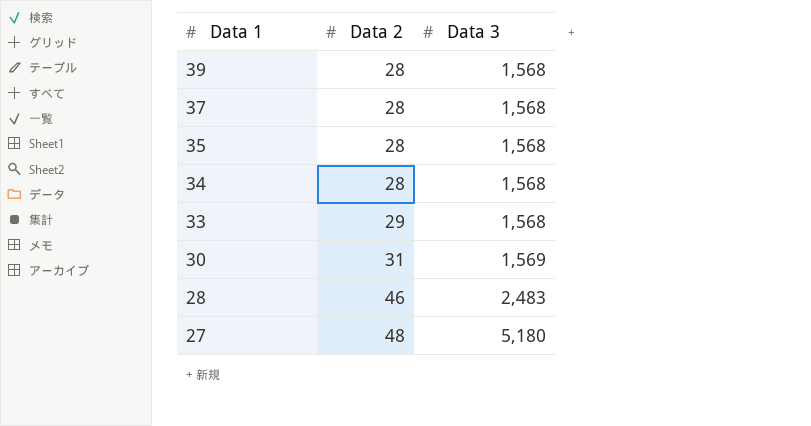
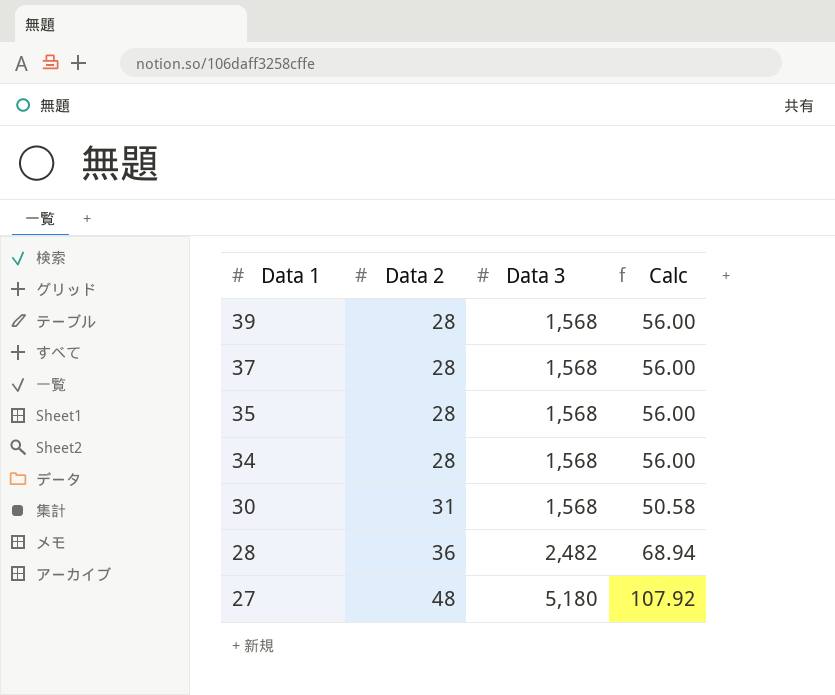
column Calc | formula: none -> [Data 3] / [Data 2]
row 33: 29 | 1,568 -> none
30 | Data 3: 1,569 -> 1,568
28 | Data 2: 46 -> 36
28 | Data 3: 2,483 -> 2,482

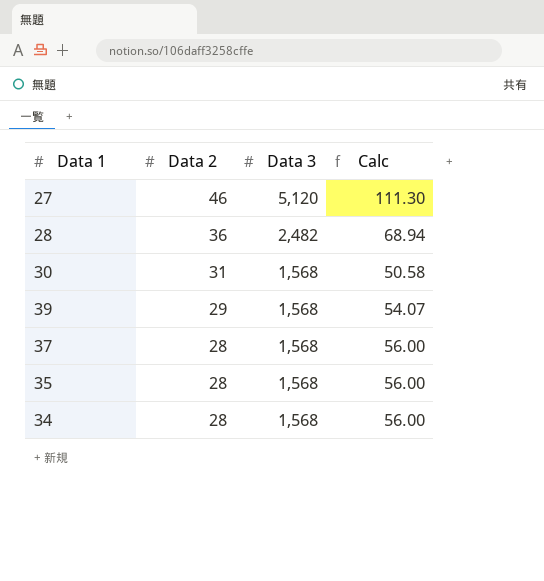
row order: Data 1 descending -> Data 2 descending
27 | Data 2: 48 -> 46
27 | Data 3: 5,180 -> 5,120
27 | Calc: 107.92 -> 111.30
39 | Data 2: 28 -> 29
39 | Calc: 56.00 -> 54.07

